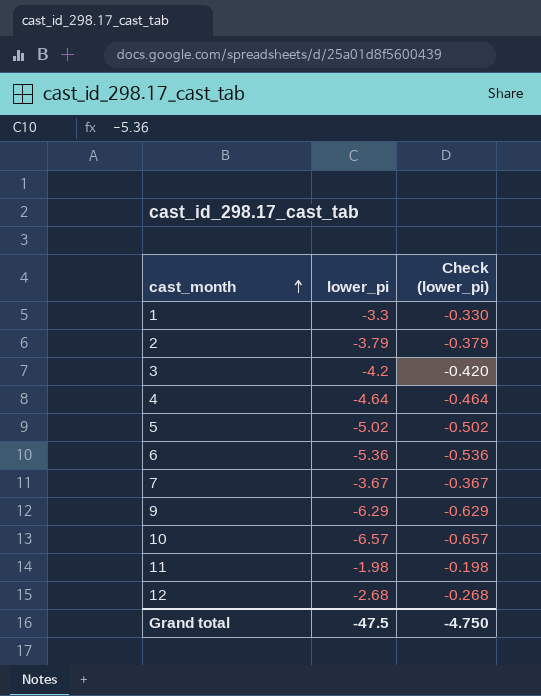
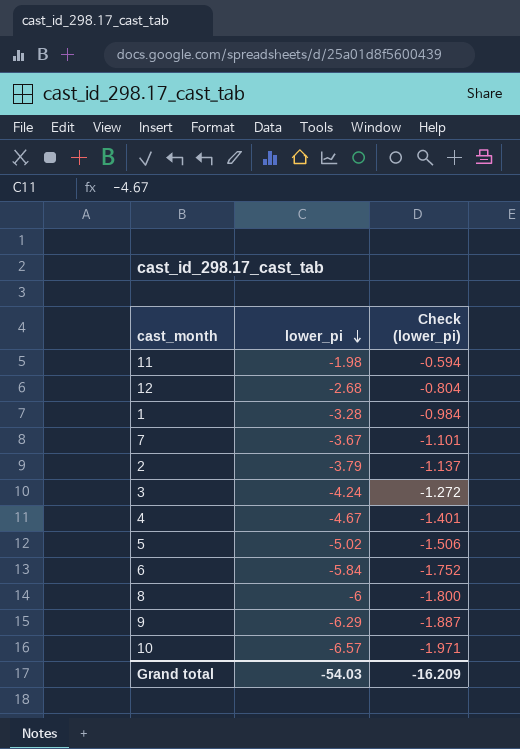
row order: cast_month ascending -> lower_pi descending
column Check (lower_pi) | formula: [lower_pi] * 0.1 -> [lower_pi] * 0.3
1 | lower_pi: -3.3 -> -3.28
3 | lower_pi: -4.2 -> -4.24
4 | lower_pi: -4.64 -> -4.67
6 | lower_pi: -5.36 -> -5.84
row 8: none -> -6 | -1.800
Grand total | lower_pi: -47.5 -> -54.03
Grand total | Check (lower_pi): -4.750 -> -16.209

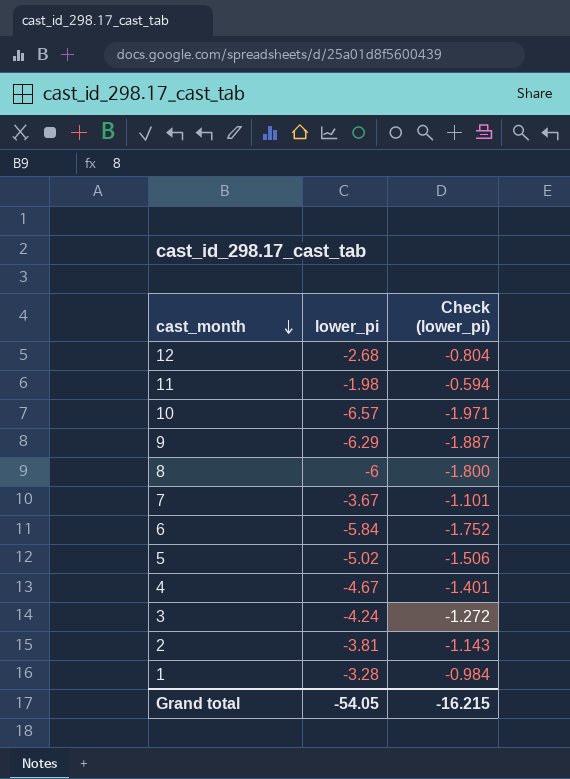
row order: lower_pi descending -> cast_month descending
2 | lower_pi: -3.79 -> -3.81
2 | Check (lower_pi): -1.137 -> -1.143
Grand total | lower_pi: -54.03 -> -54.05
Grand total | Check (lower_pi): -16.209 -> -16.215

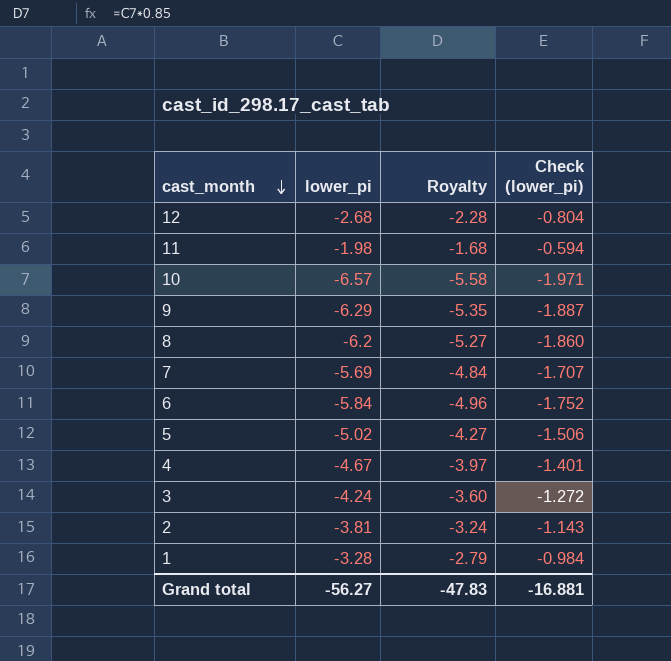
column Royalty | formula: none -> [lower_pi] * 0.85
8 | lower_pi: -6 -> -6.2
8 | Check (lower_pi): -1.800 -> -1.860
7 | lower_pi: -3.67 -> -5.69
7 | Check (lower_pi): -1.101 -> -1.707
Grand total | lower_pi: -54.05 -> -56.27
Grand total | Check (lower_pi): -16.215 -> -16.881

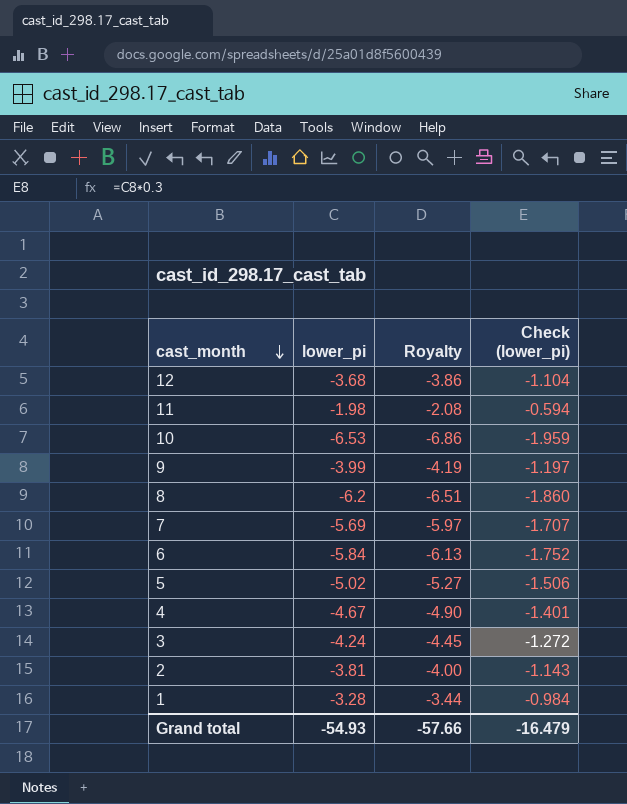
column Royalty | formula: [lower_pi] * 0.85 -> [lower_pi] * 1.05
12 | lower_pi: -2.68 -> -3.68
12 | Check (lower_pi): -0.804 -> -1.104
10 | lower_pi: -6.57 -> -6.53
10 | Check (lower_pi): -1.971 -> -1.959
9 | lower_pi: -6.29 -> -3.99
9 | Check (lower_pi): -1.887 -> -1.197
Grand total | lower_pi: -56.27 -> -54.93
Grand total | Royalty: -47.83 -> -57.66
Grand total | Check (lower_pi): -16.881 -> -16.479

